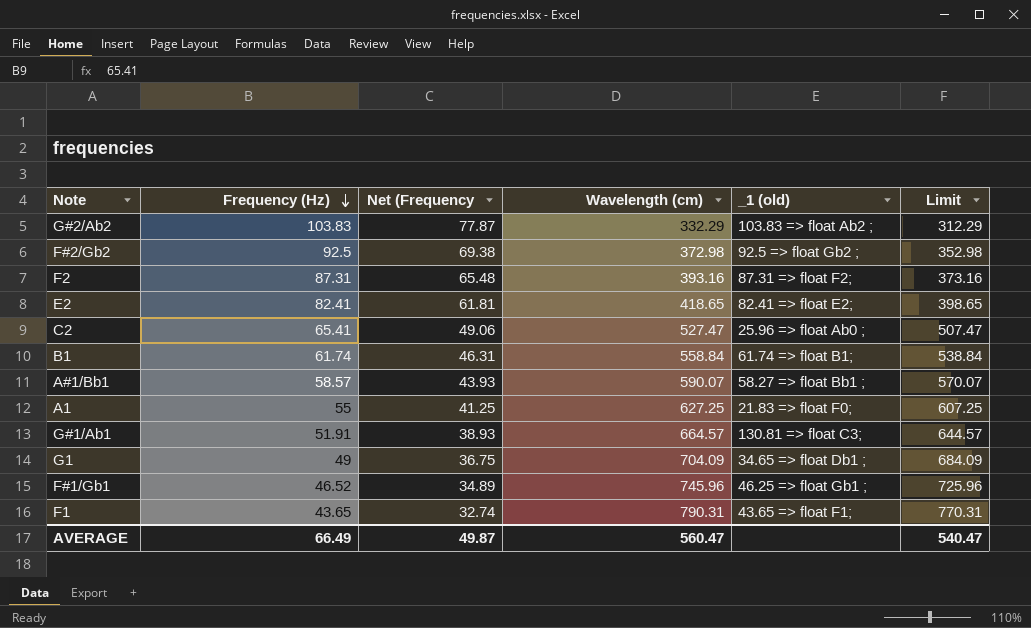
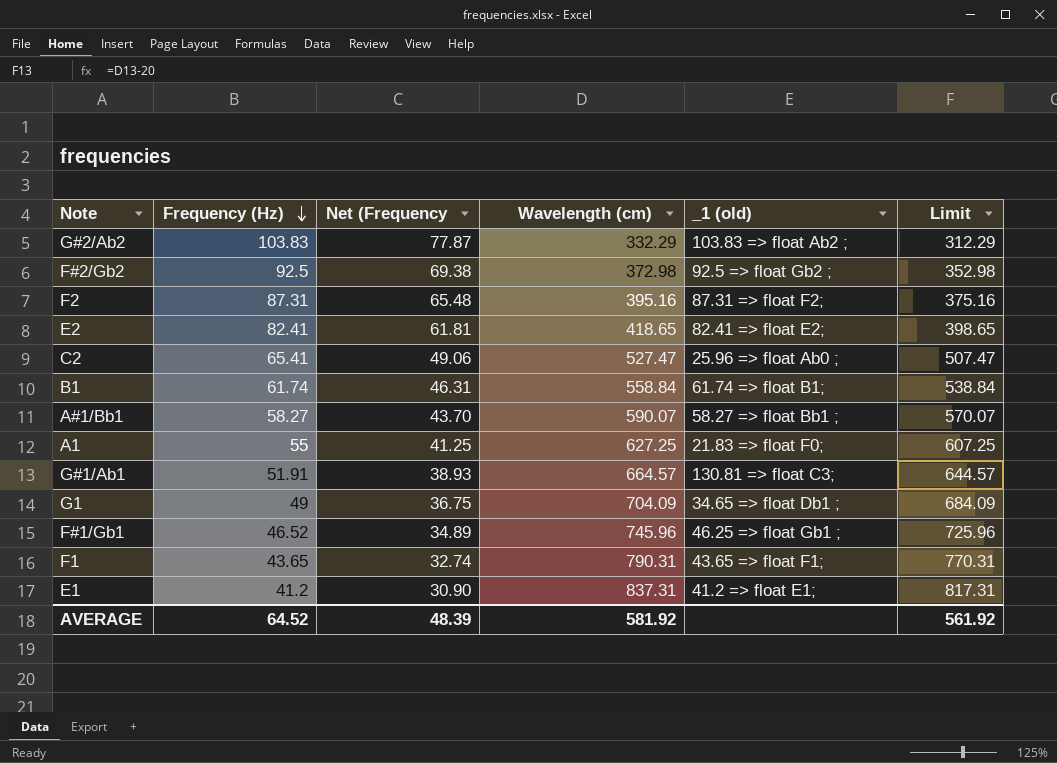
F2 | Wavelength (cm): 393.16 -> 395.16
F2 | Limit: 373.16 -> 375.16
A#1/Bb1 | Frequency (Hz): 58.57 -> 58.27
A#1/Bb1 | Net (Frequency: 43.93 -> 43.70
row E1: none -> 41.2 | 30.90 | 837.31 | 41.2 => float E1; | 817.31
AVERAGE | Frequency (Hz): 66.49 -> 64.52
AVERAGE | Net (Frequency: 49.87 -> 48.39
AVERAGE | Wavelength (cm): 560.47 -> 581.92
AVERAGE | Limit: 540.47 -> 561.92

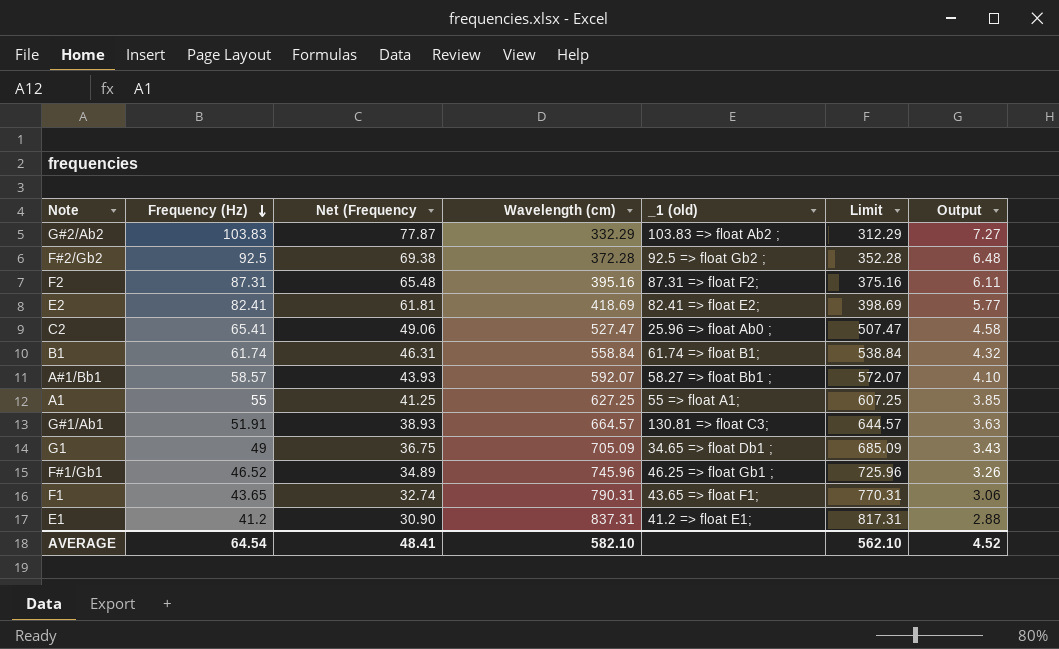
column Output | formula: none -> [Frequency (Hz)] * 0.07
F#2/Gb2 | Wavelength (cm): 372.98 -> 372.28
F#2/Gb2 | Limit: 352.98 -> 352.28
E2 | Wavelength (cm): 418.65 -> 418.69
E2 | Limit: 398.65 -> 398.69
A#1/Bb1 | Frequency (Hz): 58.27 -> 58.57
A#1/Bb1 | Net (Frequency: 43.70 -> 43.93
A#1/Bb1 | Wavelength (cm): 590.07 -> 592.07
A#1/Bb1 | Limit: 570.07 -> 572.07
A1 | _1 (old): 21.83 => float F0; -> 55 => float A1;
G1 | Wavelength (cm): 704.09 -> 705.09
G1 | Limit: 684.09 -> 685.09
AVERAGE | Frequency (Hz): 64.52 -> 64.54
AVERAGE | Net (Frequency: 48.39 -> 48.41
AVERAGE | Wavelength (cm): 581.92 -> 582.10
AVERAGE | Limit: 561.92 -> 562.10

